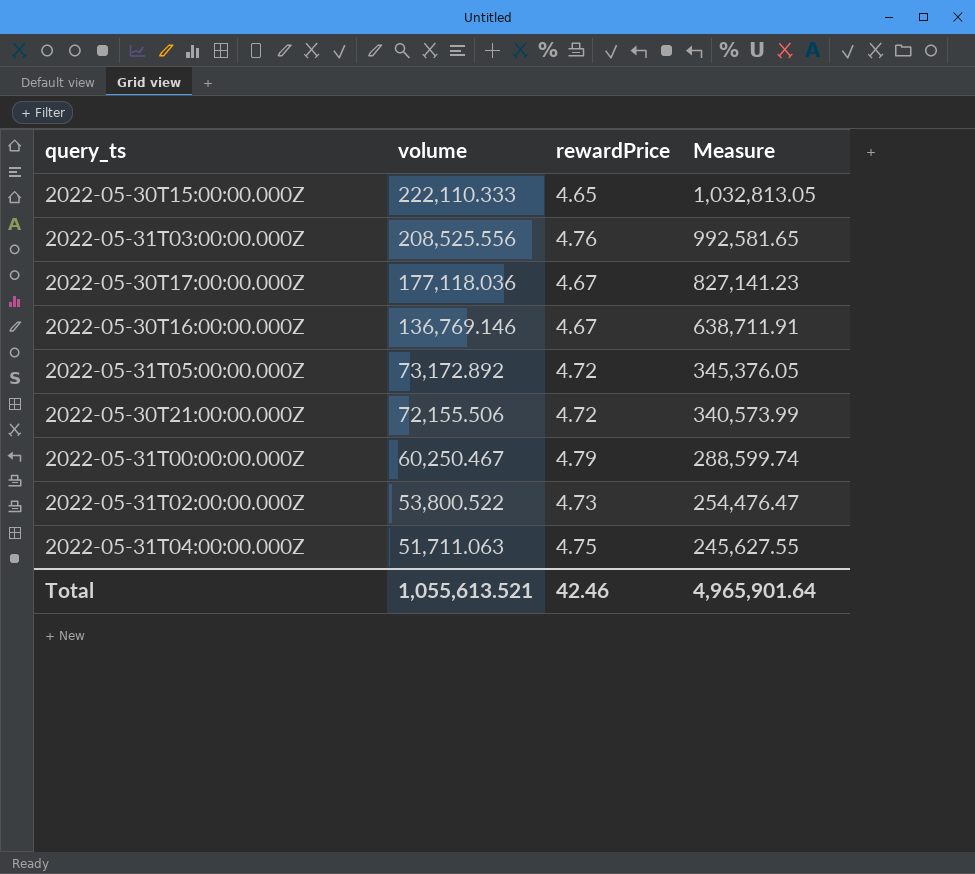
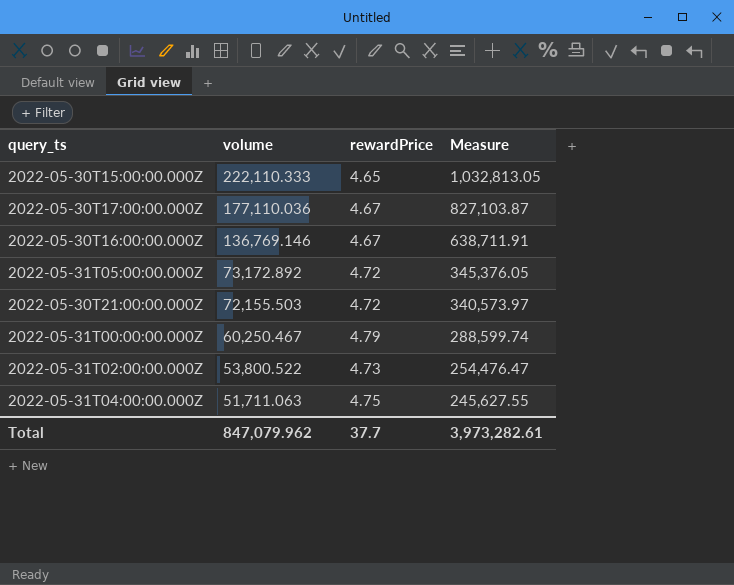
row 2022-05-31T03:00:00.000Z: 208,525.556 | 4.76 | 992,581.65 -> none
2022-05-30T17:00:00.000Z | volume: 177,118.036 -> 177,110.036
2022-05-30T17:00:00.000Z | Measure: 827,141.23 -> 827,103.87
2022-05-30T21:00:00.000Z | volume: 72,155.506 -> 72,155.503
2022-05-30T21:00:00.000Z | Measure: 340,573.99 -> 340,573.97
Total | volume: 1,055,613.521 -> 847,079.962
Total | rewardPrice: 42.46 -> 37.7
Total | Measure: 4,965,901.64 -> 3,973,282.61

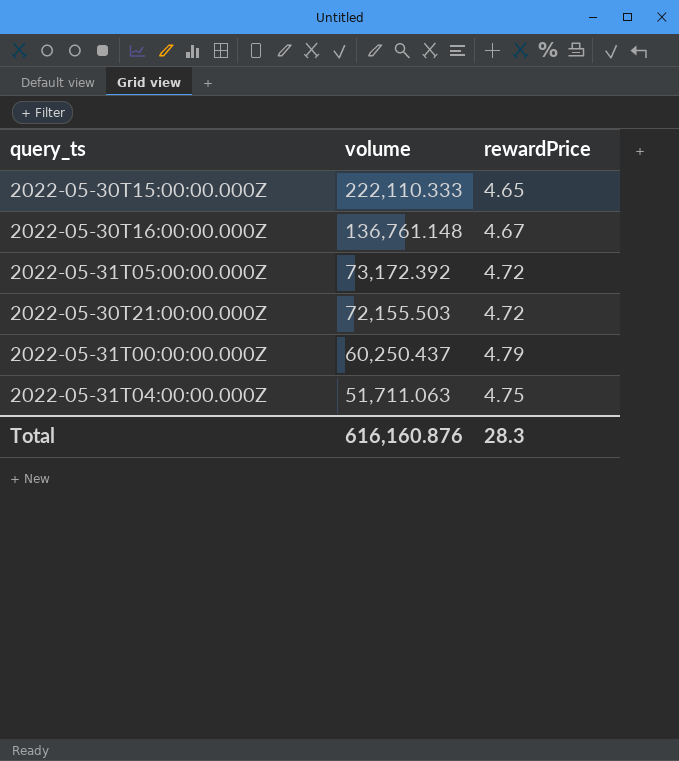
column Measure | formula: [volume] * [rewardPrice] -> none
row 2022-05-30T17:00:00.000Z: 177,110.036 | 4.67 | 827,103.87 -> none
row 2022-05-31T02:00:00.000Z: 53,800.522 | 4.73 | 254,476.47 -> none
2022-05-30T16:00:00.000Z | volume: 136,769.146 -> 136,761.148
2022-05-31T05:00:00.000Z | volume: 73,172.892 -> 73,172.392
2022-05-31T00:00:00.000Z | volume: 60,250.467 -> 60,250.437
Total | volume: 847,079.962 -> 616,160.876
Total | rewardPrice: 37.7 -> 28.3

